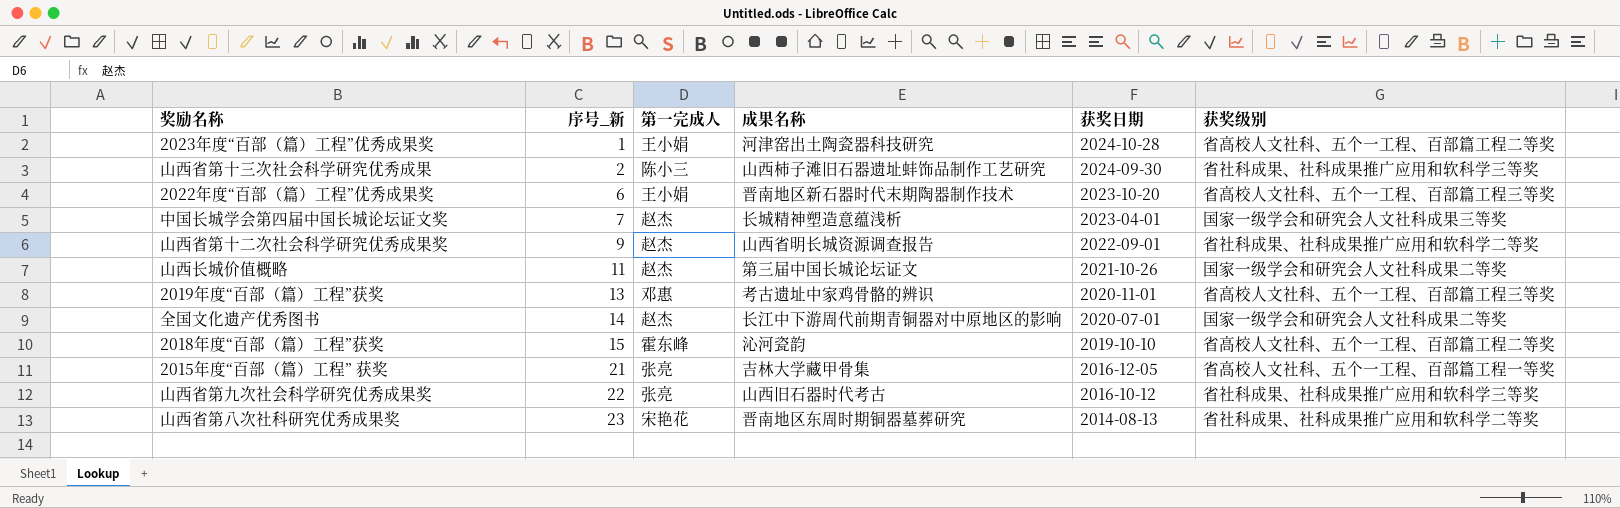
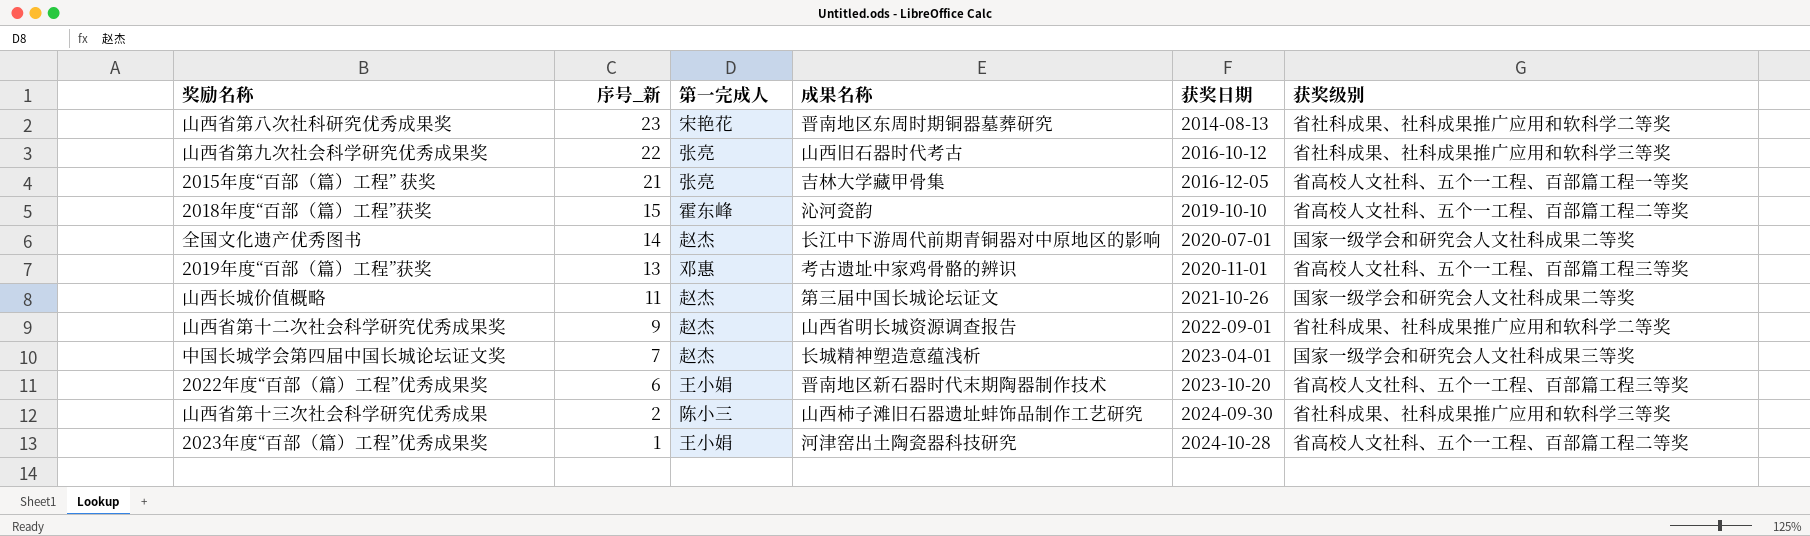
row order: 序号_新 ascending -> 序号_新 descending

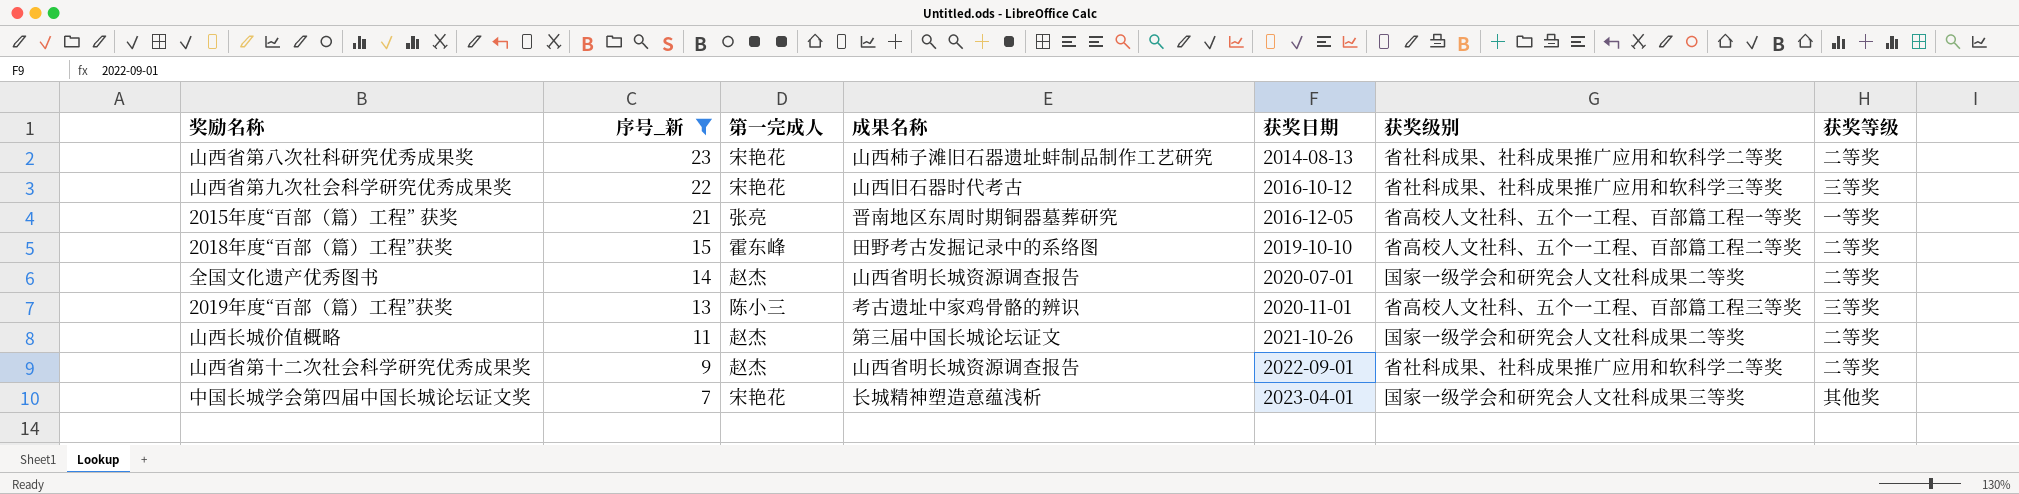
filter: none -> 序号_新 >= 7
column 获奖等级 | position: none -> 7
山西省第八次社科研究优秀成果奖 | 成果名称: 晋南地区东周时期铜器墓葬研究 -> 山西柿子滩旧石器遗址蚌制品制作工艺研究
山西省第九次社会科学研究优秀成果奖 | 第一完成人: 张亮 -> 宋艳花
2015年度“百部（篇）工程” 获奖 | 成果名称: 吉林大学藏甲骨集 -> 晋南地区东周时期铜器墓葬研究
2018年度“百部（篇）工程”获奖 | 成果名称: 沁河瓷韵 -> 田野考古发掘记录中的系络图
全国文化遗产优秀图书 | 成果名称: 长江中下游周代前期青铜器对中原地区的影响 -> 山西省明长城资源调查报告
2019年度“百部（篇）工程”获奖 | 第一完成人: 邓惠 -> 陈小三
中国长城学会第四届中国长城论坛证文奖 | 第一完成人: 赵杰 -> 宋艳花

